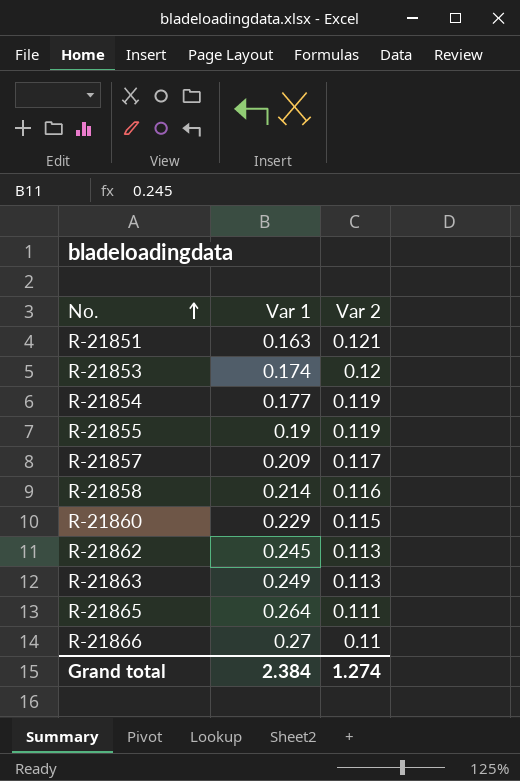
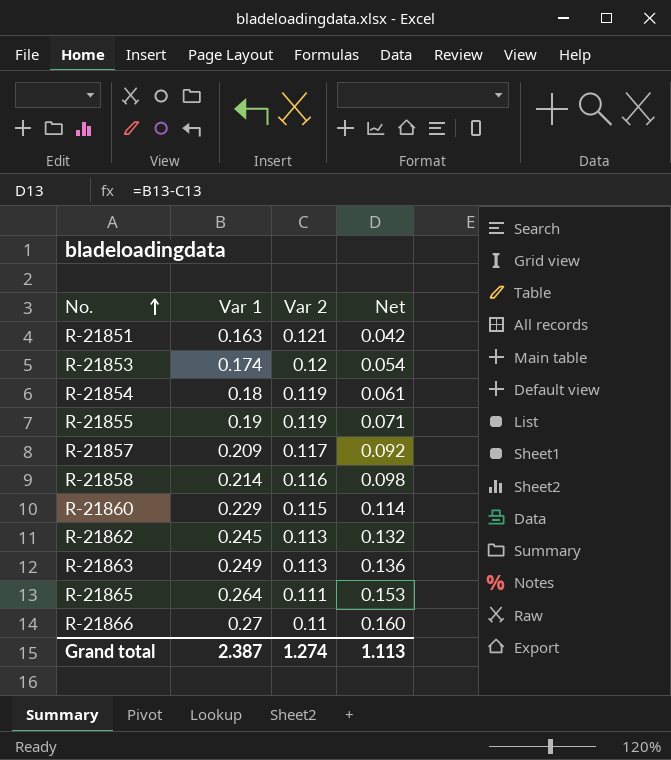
column Net | formula: none -> [Var 1] - [Var 2]
R-21854 | Var 1: 0.177 -> 0.18
Grand total | Var 1: 2.384 -> 2.387

